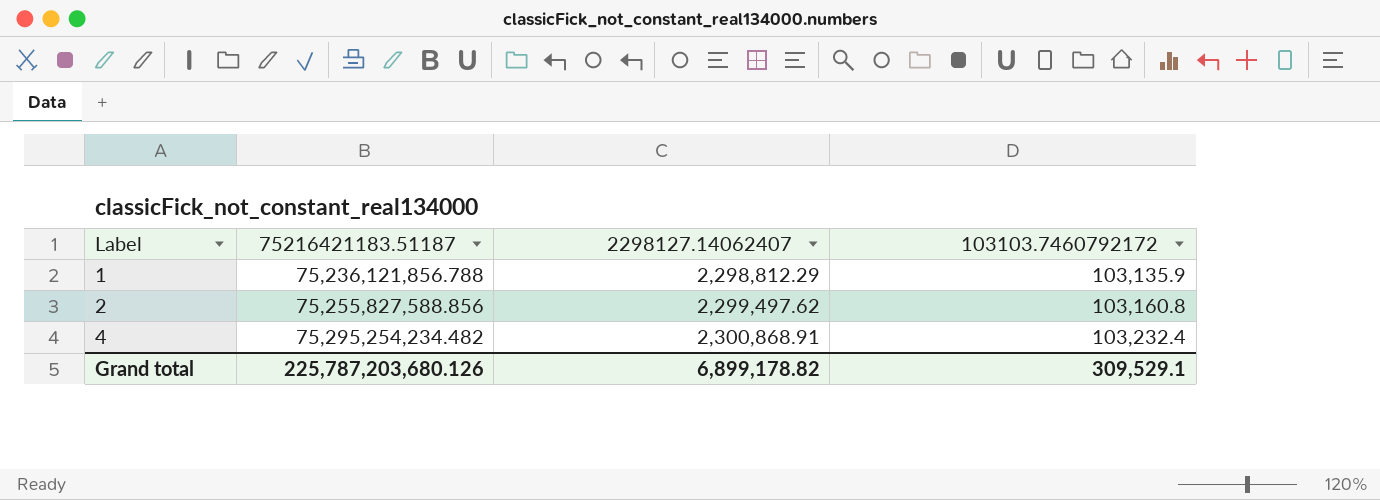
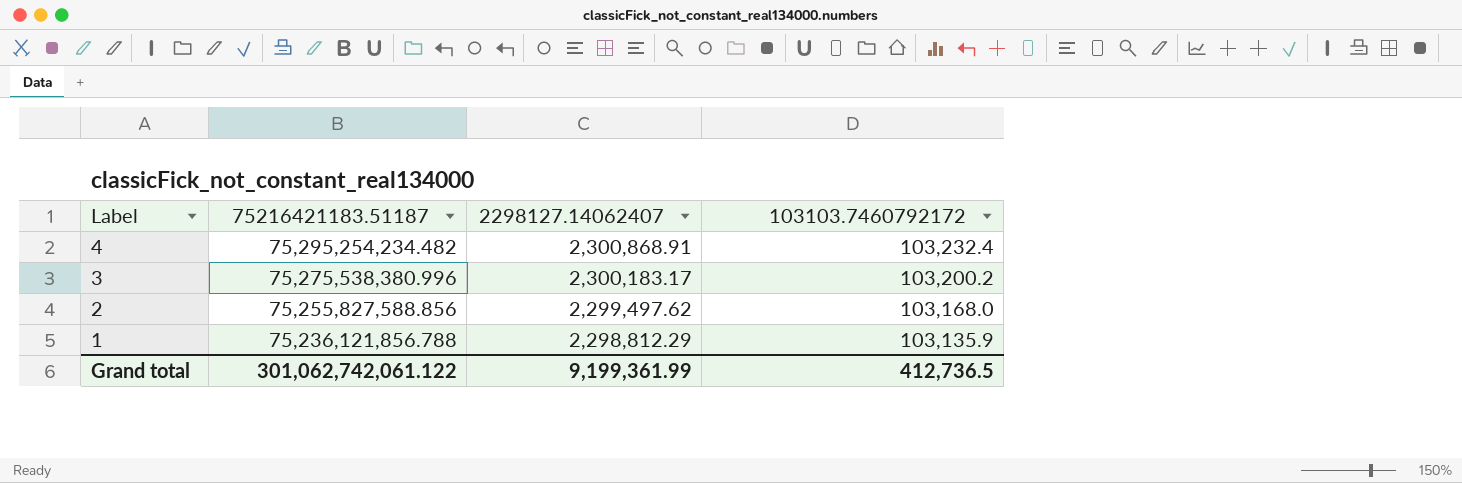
row order: Label ascending -> Label descending
row 3: none -> 75,275,538,380.996 | 2,300,183.17 | 103,200.2
2 | 103103.7460792172: 103,160.8 -> 103,168.0
Grand total | 75216421183.51187: 225,787,203,680.126 -> 301,062,742,061.122
Grand total | 2298127.14062407: 6,899,178.82 -> 9,199,361.99
Grand total | 103103.7460792172: 309,529.1 -> 412,736.5

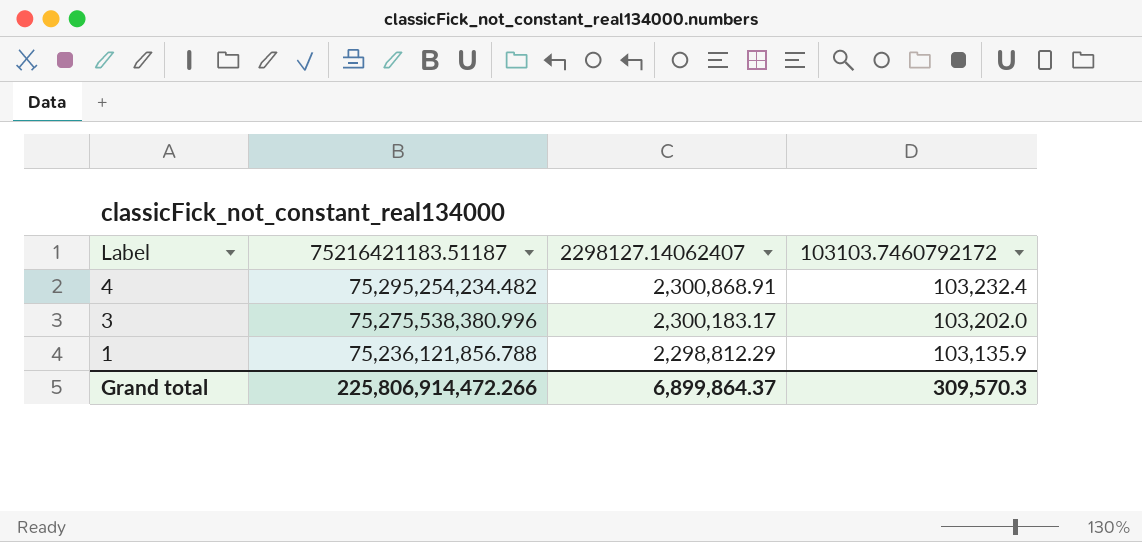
row 2: 75,255,827,588.856 | 2,299,497.62 | 103,168.0 -> none
3 | 103103.7460792172: 103,200.2 -> 103,202.0
Grand total | 75216421183.51187: 301,062,742,061.122 -> 225,806,914,472.266
Grand total | 2298127.14062407: 9,199,361.99 -> 6,899,864.37
Grand total | 103103.7460792172: 412,736.5 -> 309,570.3

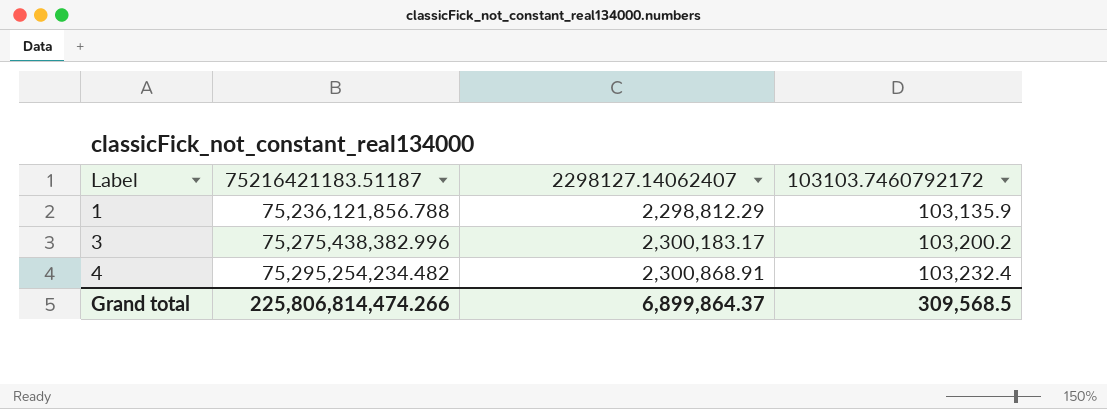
row order: Label descending -> Label ascending
3 | 75216421183.51187: 75,275,538,380.996 -> 75,275,438,382.996
3 | 103103.7460792172: 103,202.0 -> 103,200.2
Grand total | 75216421183.51187: 225,806,914,472.266 -> 225,806,814,474.266
Grand total | 103103.7460792172: 309,570.3 -> 309,568.5

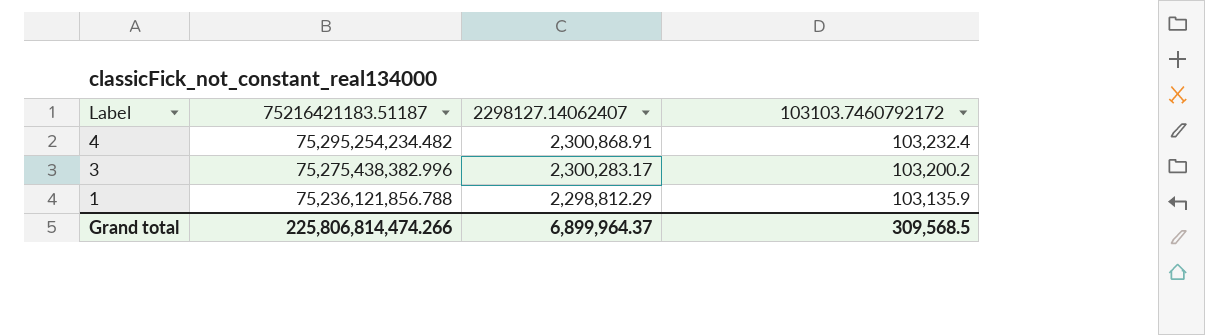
row order: Label ascending -> Label descending
3 | 2298127.14062407: 2,300,183.17 -> 2,300,283.17
Grand total | 2298127.14062407: 6,899,864.37 -> 6,899,964.37

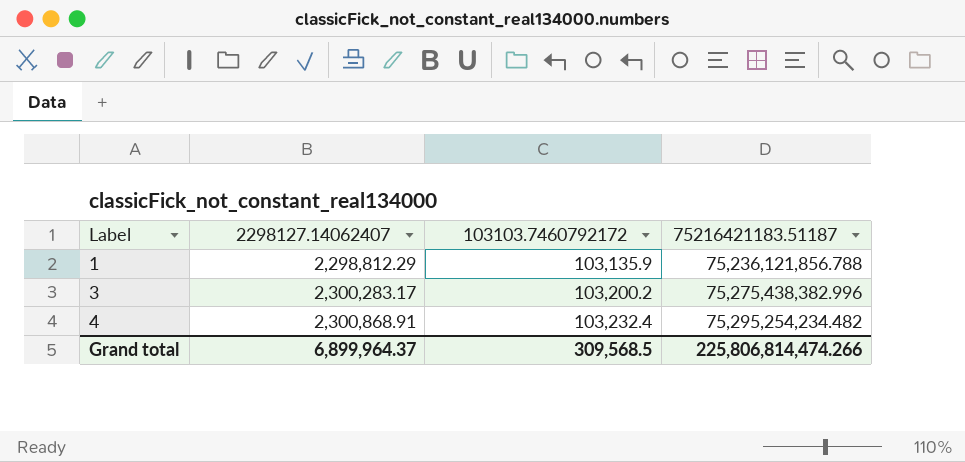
row order: Label descending -> Label ascending
column 75216421183.51187 | position: 2 -> 4

